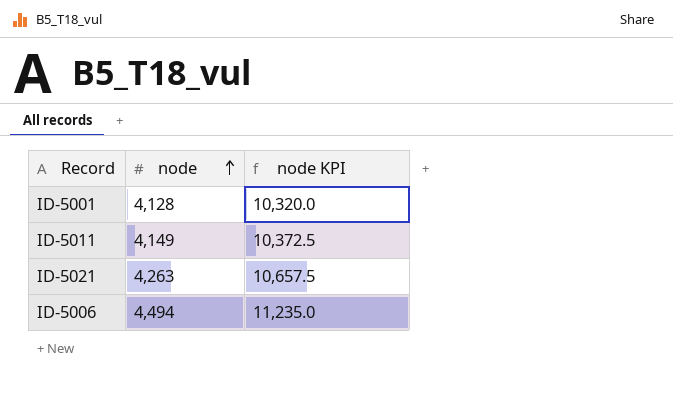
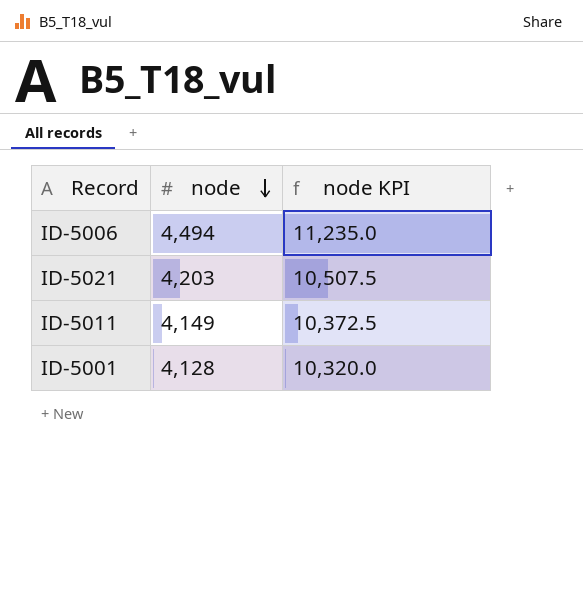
row order: node ascending -> node descending
ID-5021 | node: 4,263 -> 4,203
ID-5021 | node KPI: 10,657.5 -> 10,507.5

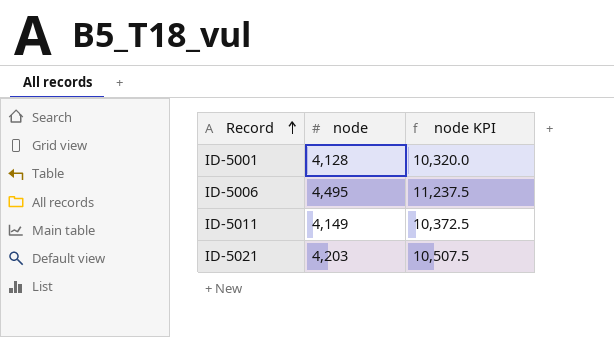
row order: node descending -> Record ascending
ID-5006 | node: 4,494 -> 4,495
ID-5006 | node KPI: 11,235.0 -> 11,237.5

